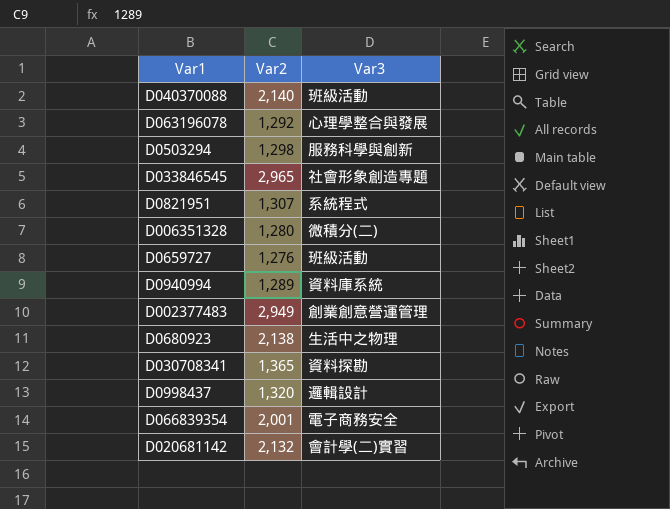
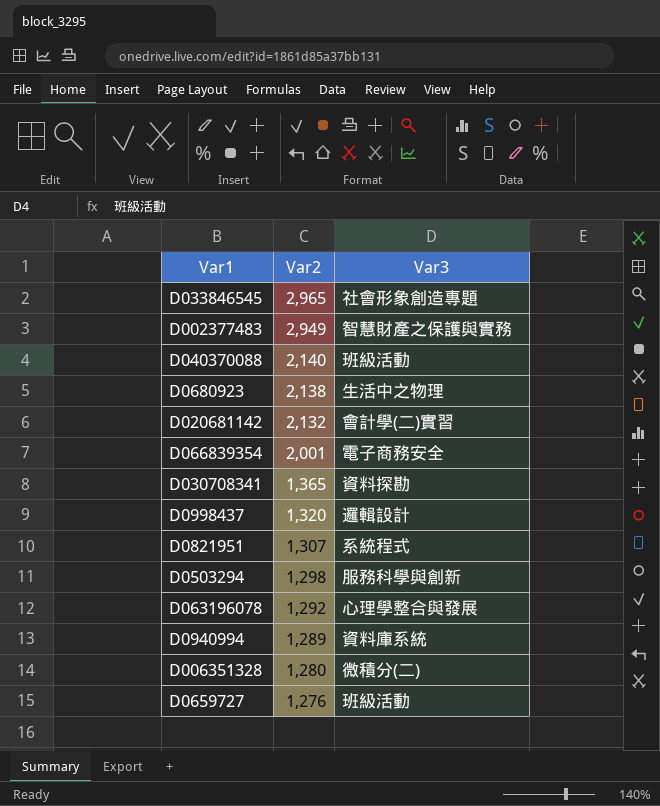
row order: none -> Var2 descending
D002377483 | Var3: 創業創意營運管理 -> 智慧財產之保護與實務

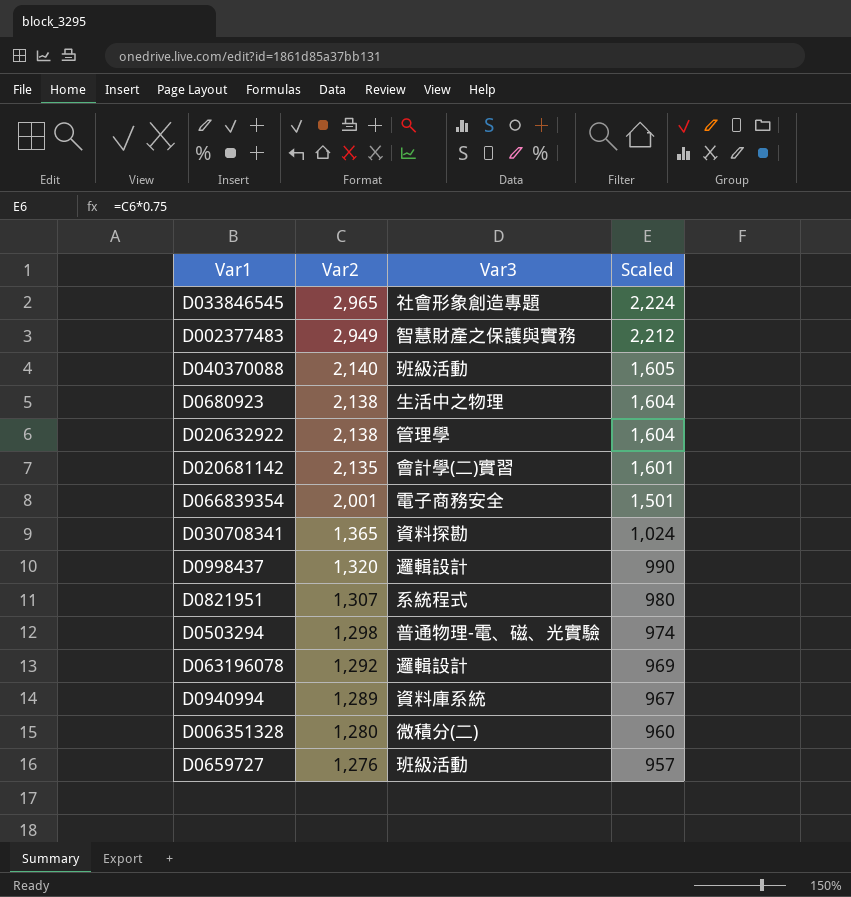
column Scaled | formula: none -> [Var2] * 0.75
row D020632922: none -> 2,138 | 管理學 | 1,604
D020681142 | Var2: 2,132 -> 2,135
D0503294 | Var3: 服務科學與創新 -> 普通物理-電、磁、光實驗
D063196078 | Var3: 心理學整合與發展 -> 邏輯設計

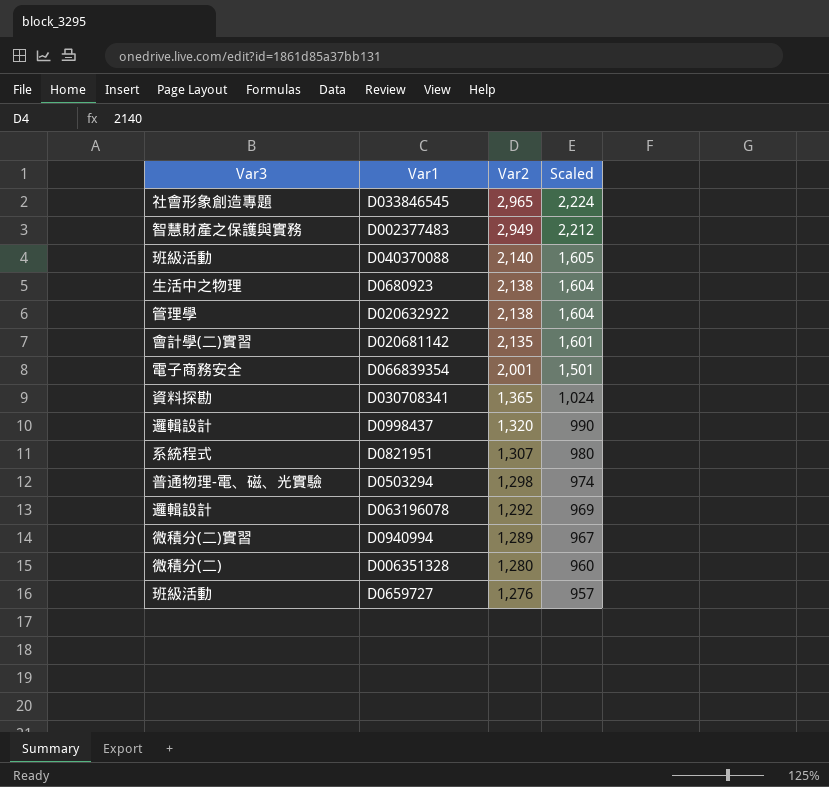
column Var3 | position: 3 -> 1
D0940994 | Var3: 資料庫系統 -> 微積分(二)實習

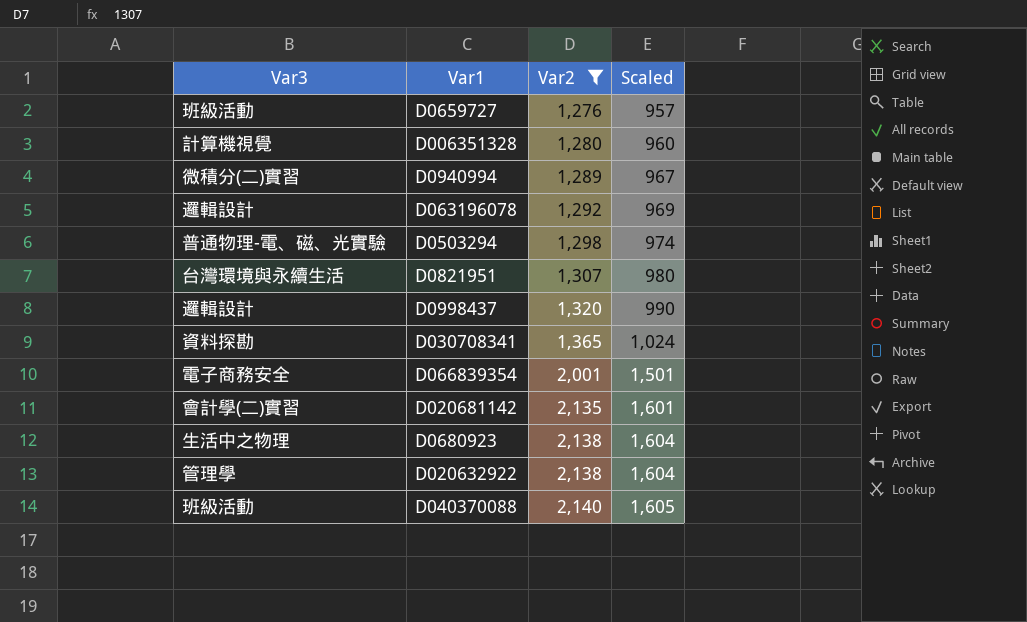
filter: none -> Var2 <= 2,140
row order: Var2 descending -> Var2 ascending
D006351328 | Var3: 微積分(二) -> 計算機視覺
D0821951 | Var3: 系統程式 -> 台灣環境與永續生活

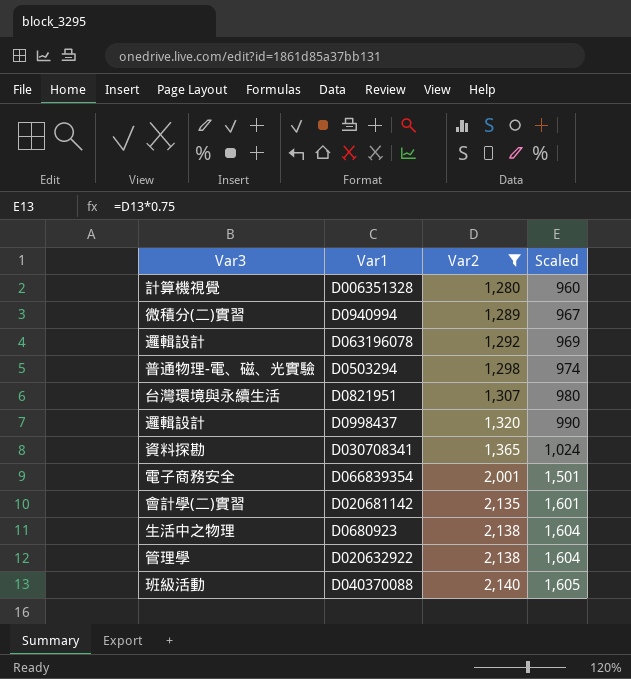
row D0659727: 班級活動 | 1,276 | 957 -> none

